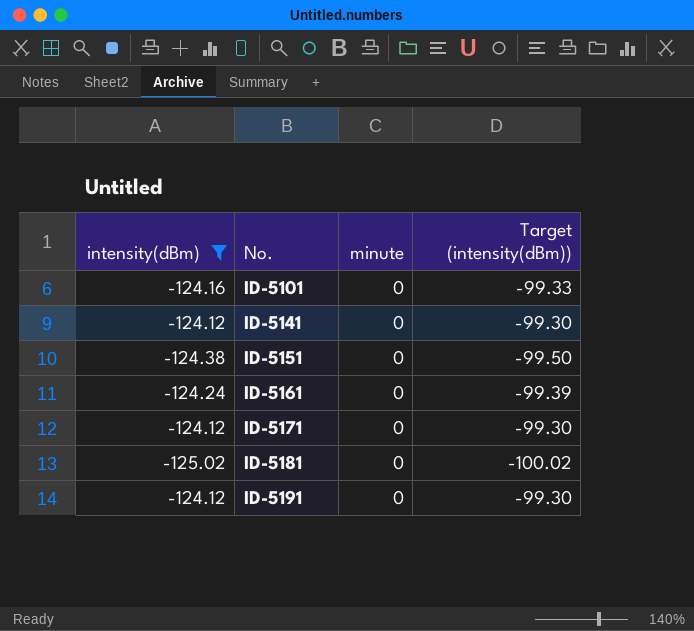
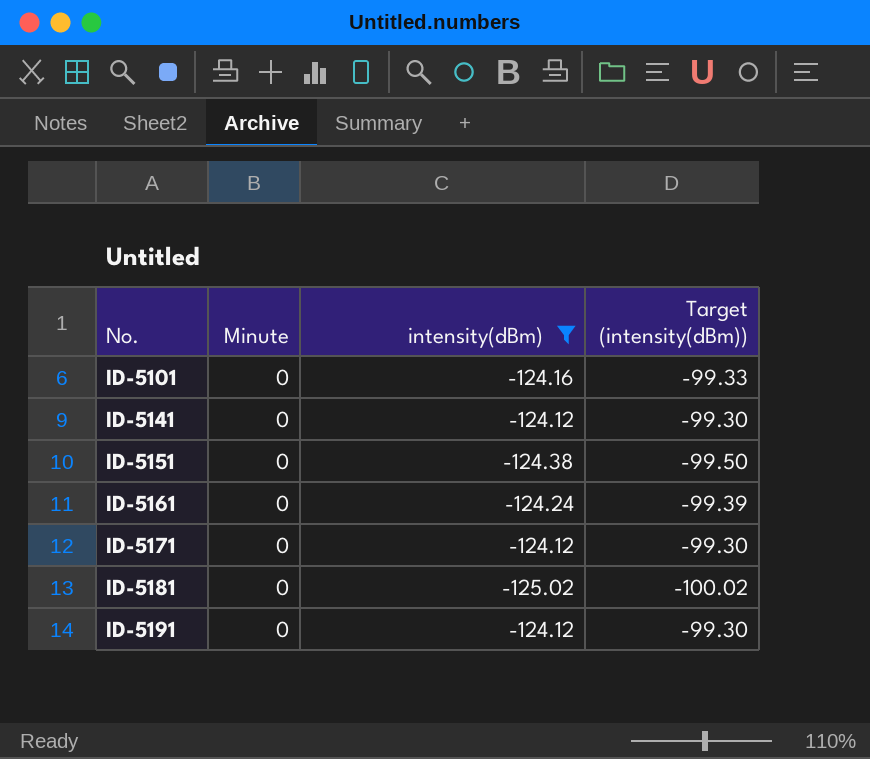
column name: minute -> Minute
column intensity(dBm) | position: 1 -> 3

